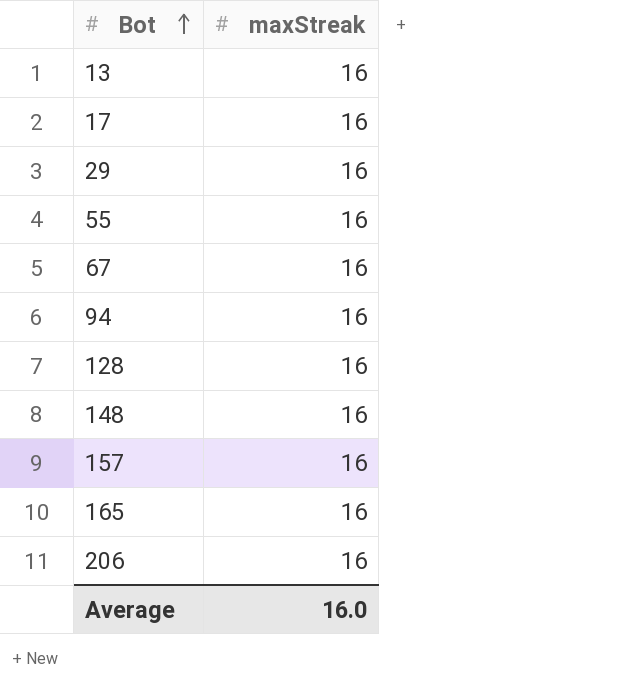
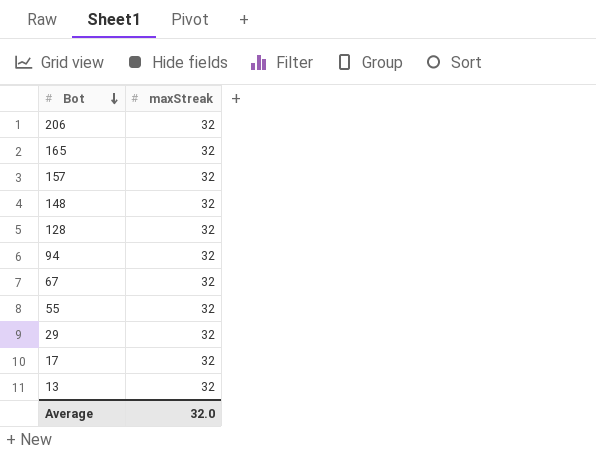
row order: Bot ascending -> Bot descending
206 | maxStreak: 16 -> 32
165 | maxStreak: 16 -> 32
157 | maxStreak: 16 -> 32
148 | maxStreak: 16 -> 32
128 | maxStreak: 16 -> 32
94 | maxStreak: 16 -> 32
67 | maxStreak: 16 -> 32
55 | maxStreak: 16 -> 32
29 | maxStreak: 16 -> 32
17 | maxStreak: 16 -> 32
13 | maxStreak: 16 -> 32
Average | maxStreak: 16.0 -> 32.0

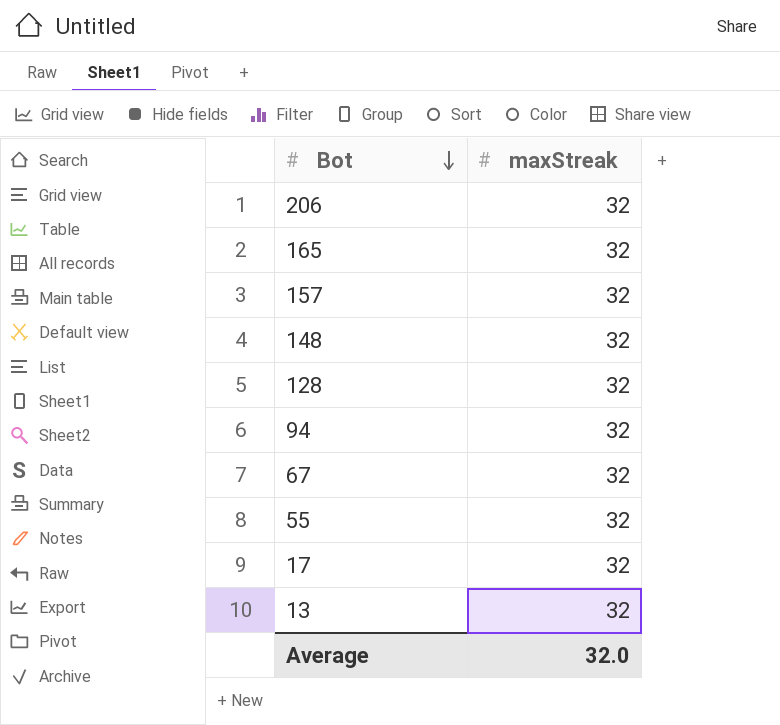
row 29: 32 -> none

